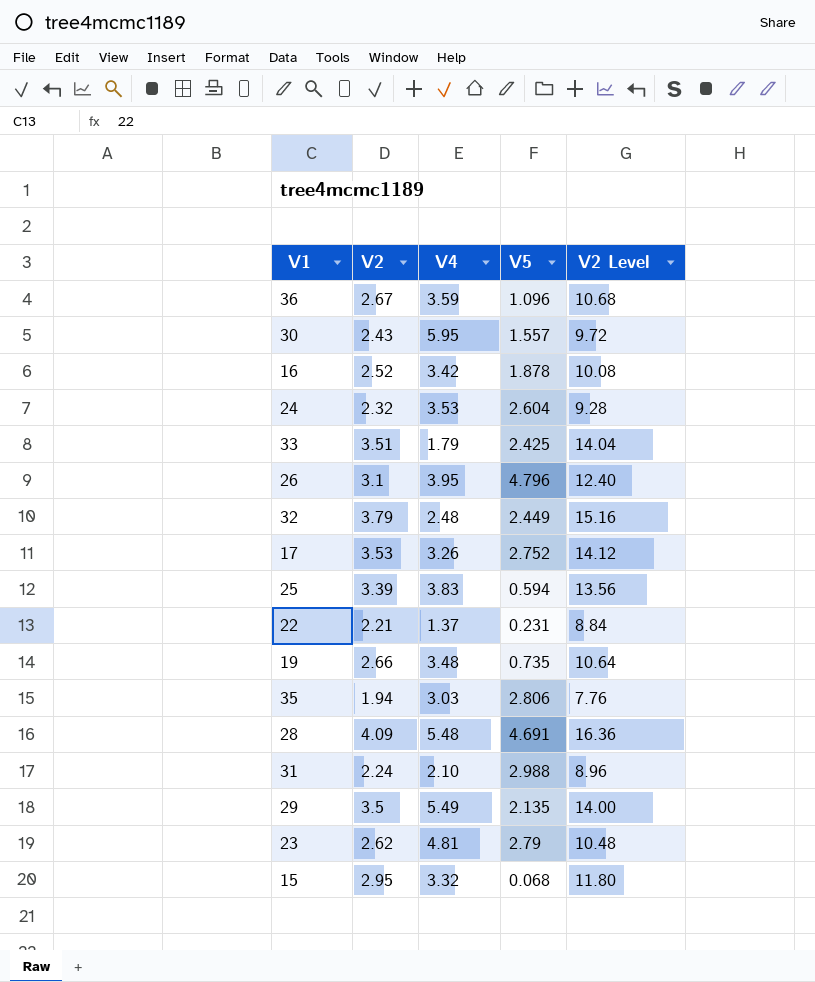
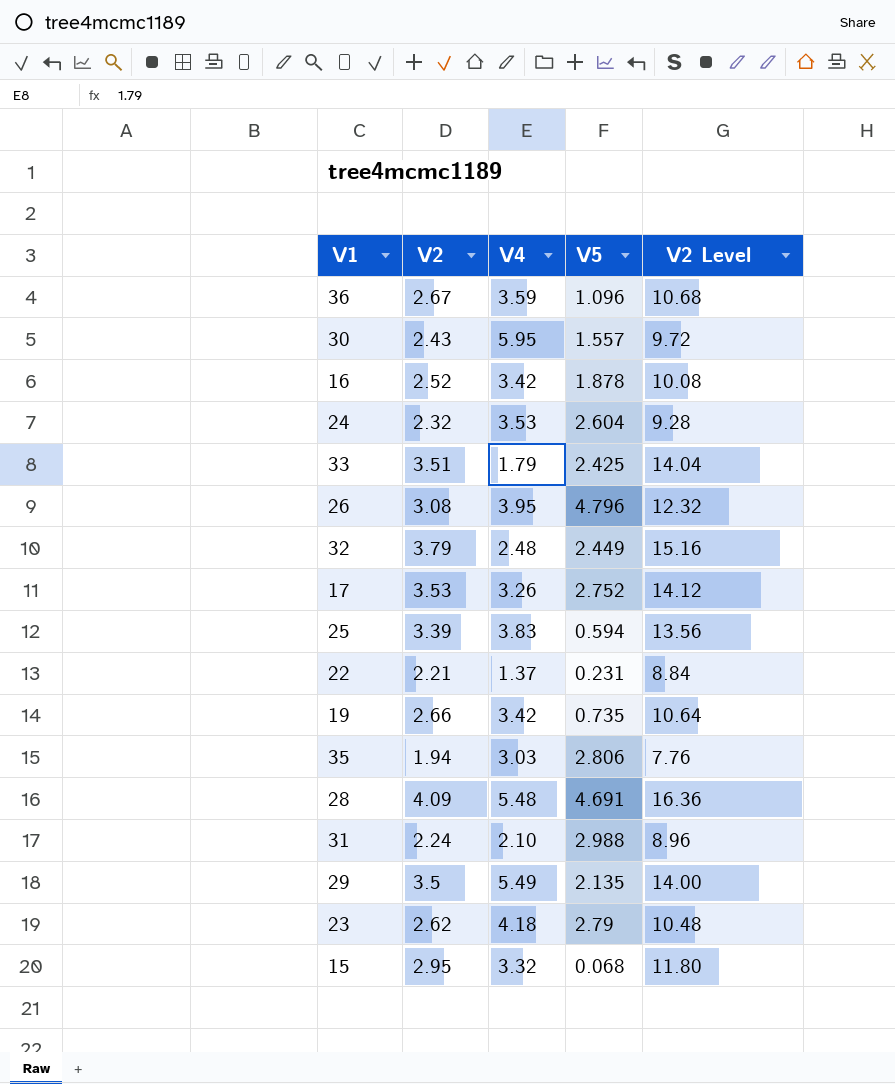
26 | V2: 3.1 -> 3.08
26 | V2 Level: 12.40 -> 12.32
19 | V4: 3.48 -> 3.42
23 | V4: 4.81 -> 4.18

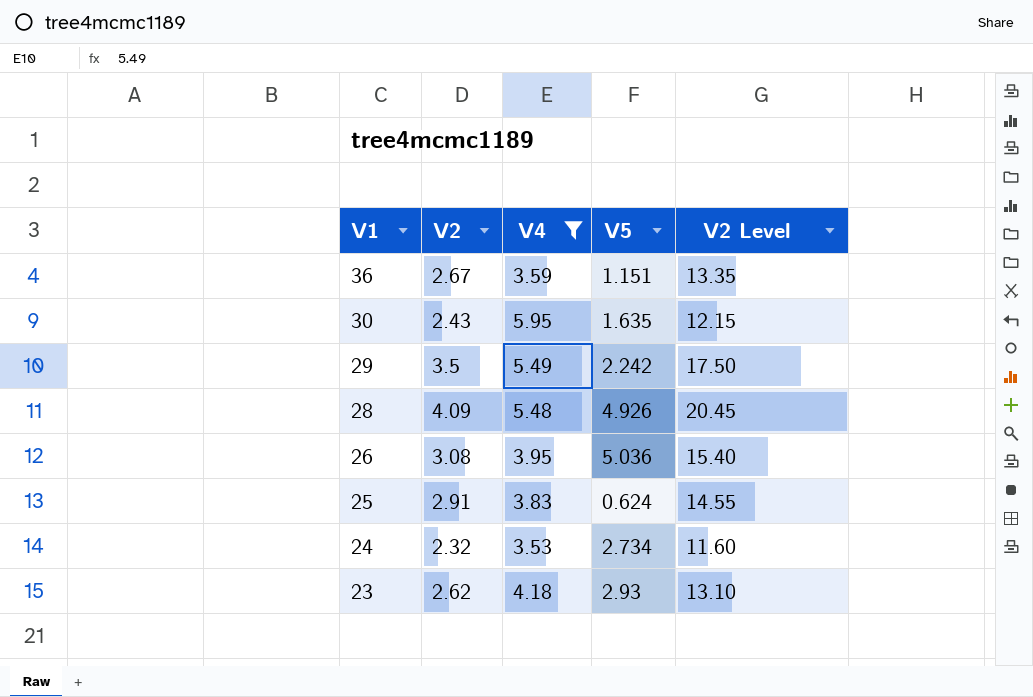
filter: none -> V4 >= 3.53
row order: none -> V1 descending
column V2 Level | formula: [V2] * 4 -> [V2] * 5
36 | V5: 1.096 -> 1.151
30 | V5: 1.557 -> 1.635
29 | V5: 2.135 -> 2.242
28 | V5: 4.691 -> 4.926
26 | V5: 4.796 -> 5.036
25 | V2: 3.39 -> 2.91
25 | V5: 0.594 -> 0.624
24 | V5: 2.604 -> 2.734
23 | V5: 2.79 -> 2.93

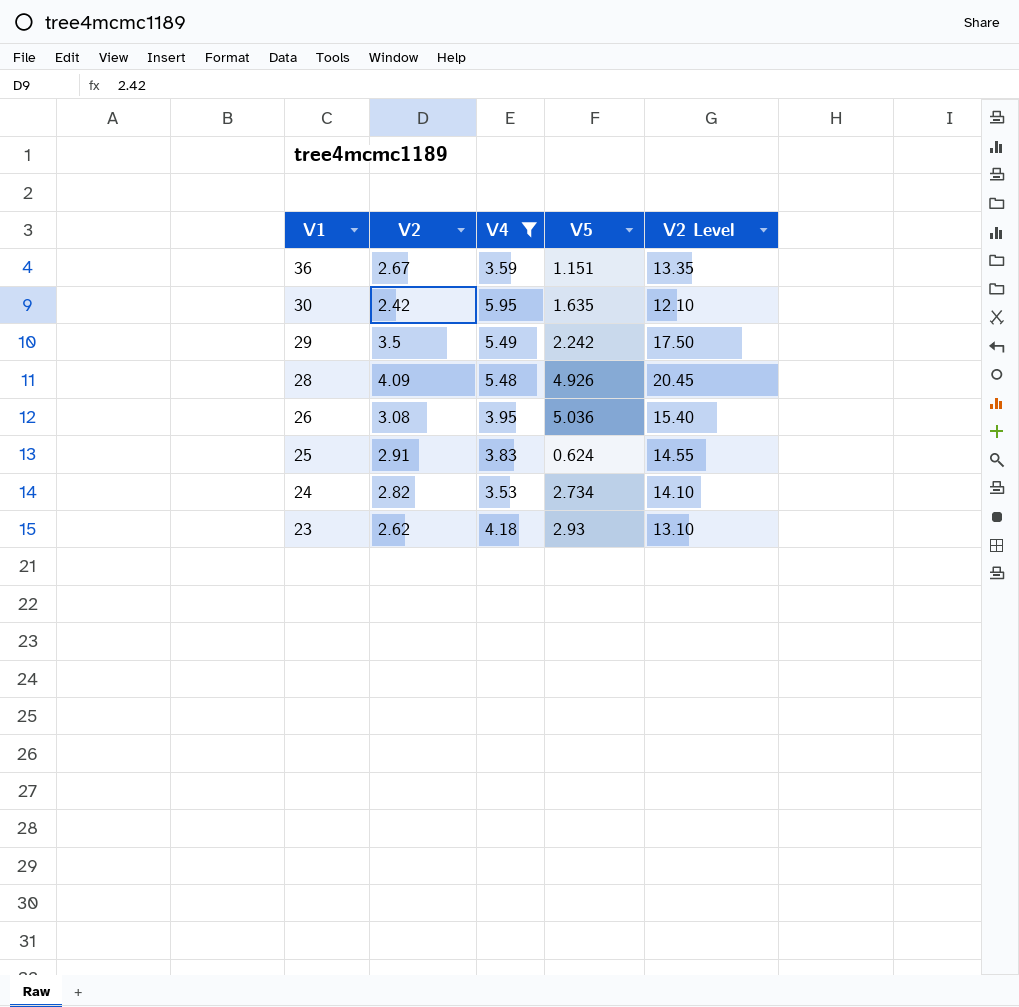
30 | V2: 2.43 -> 2.42
30 | V2 Level: 12.15 -> 12.10
24 | V2: 2.32 -> 2.82
24 | V2 Level: 11.60 -> 14.10

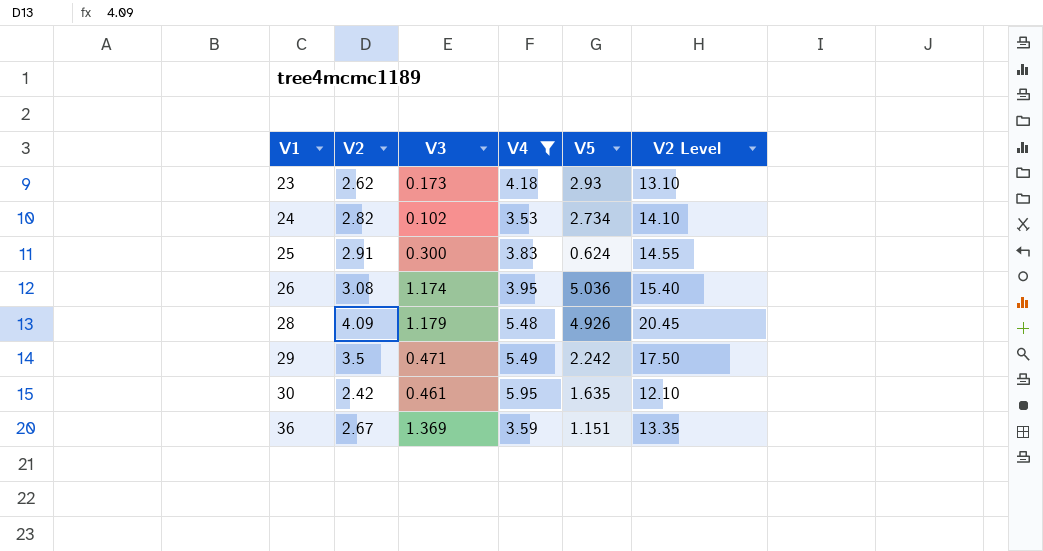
row order: V1 descending -> V1 ascending
column V3 | position: none -> 3

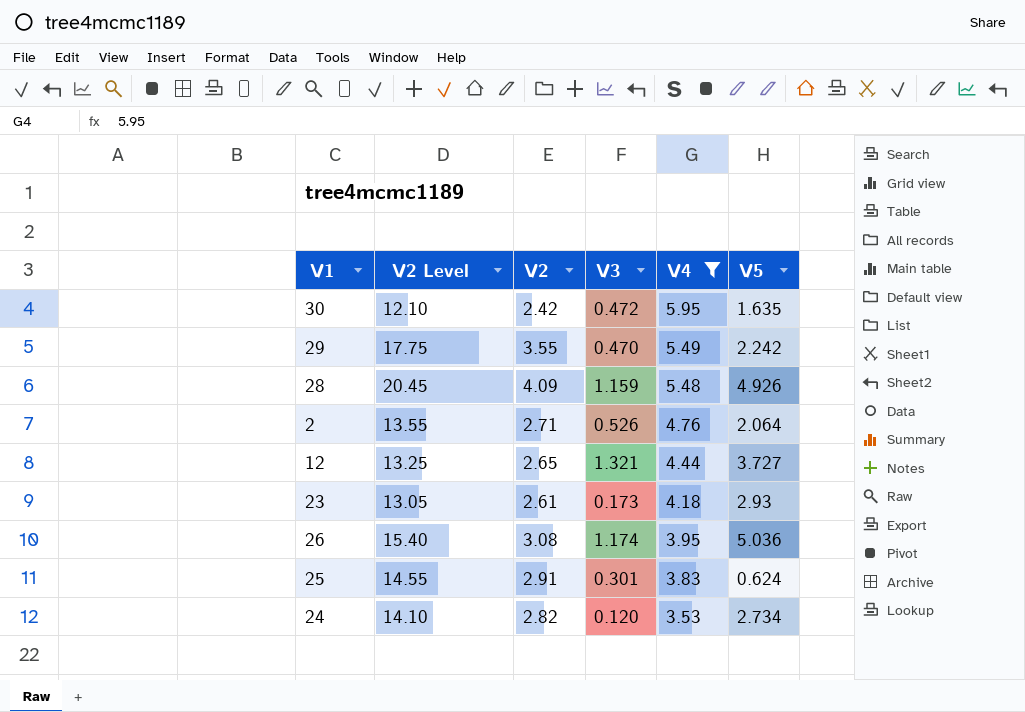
row order: V1 ascending -> V4 descending
column V2 Level | position: 6 -> 2
row 36: 2.67 | 1.369 | 3.59 | 1.151 | 13.35 -> none
30 | V3: 0.461 -> 0.472
29 | V2 Level: 17.50 -> 17.75
29 | V2: 3.5 -> 3.55
29 | V3: 0.471 -> 0.470
28 | V3: 1.179 -> 1.159
row 2: none -> 13.55 | 2.71 | 0.526 | 4.76 | 2.064
row 12: none -> 13.25 | 2.65 | 1.321 | 4.44 | 3.727
23 | V2 Level: 13.10 -> 13.05
23 | V2: 2.62 -> 2.61
25 | V3: 0.300 -> 0.301
24 | V3: 0.102 -> 0.120

